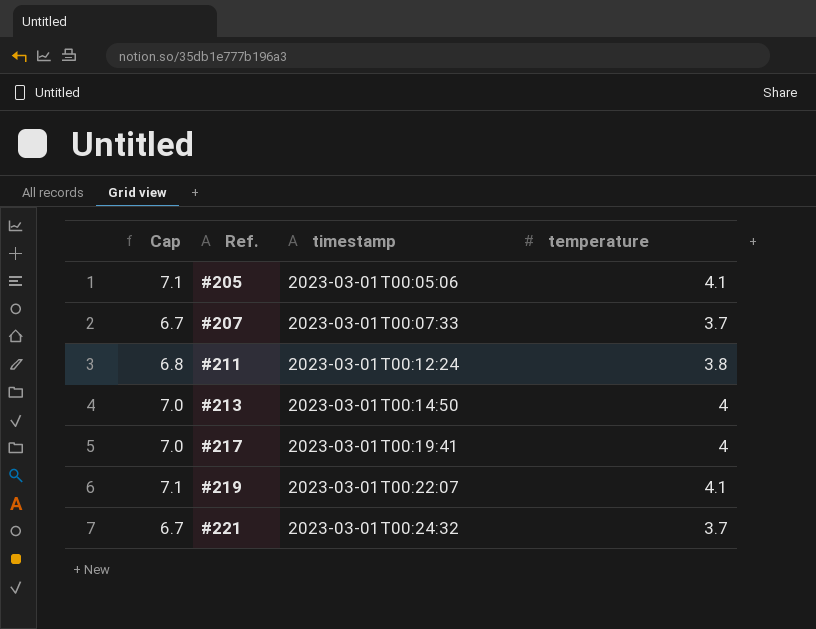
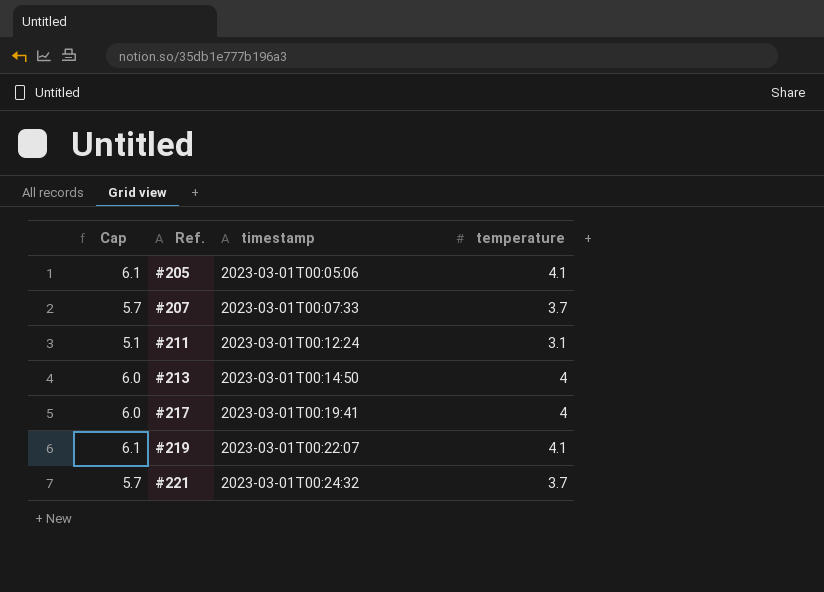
column Cap | formula: [temperature] + 3 -> [temperature] + 2
#211 | temperature: 3.8 -> 3.1

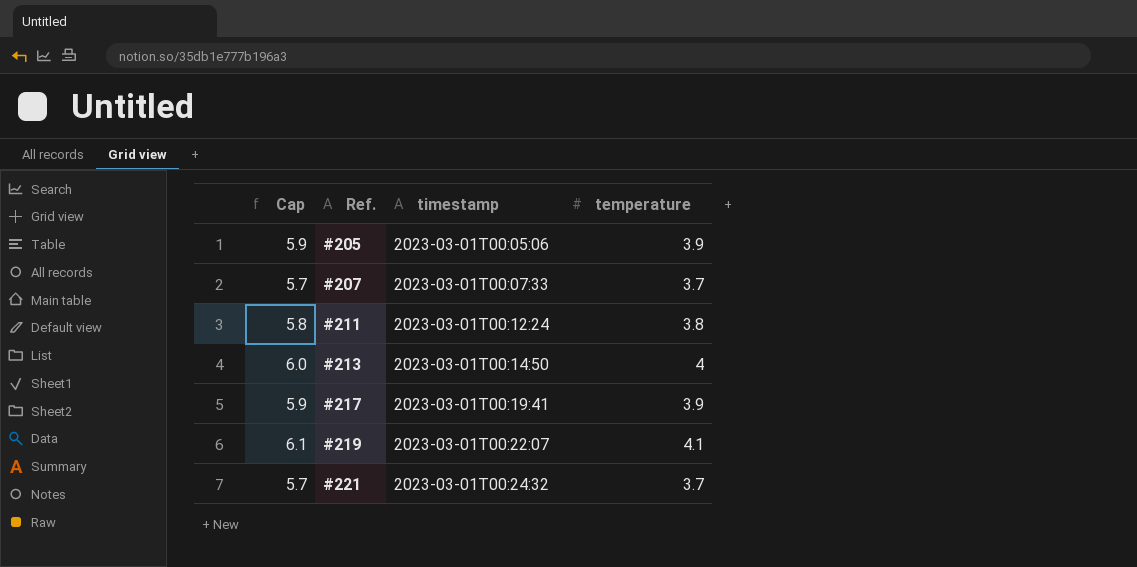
#205 | Cap: 6.1 -> 5.9
#205 | temperature: 4.1 -> 3.9
#211 | Cap: 5.1 -> 5.8
#211 | temperature: 3.1 -> 3.8
#217 | Cap: 6.0 -> 5.9
#217 | temperature: 4 -> 3.9

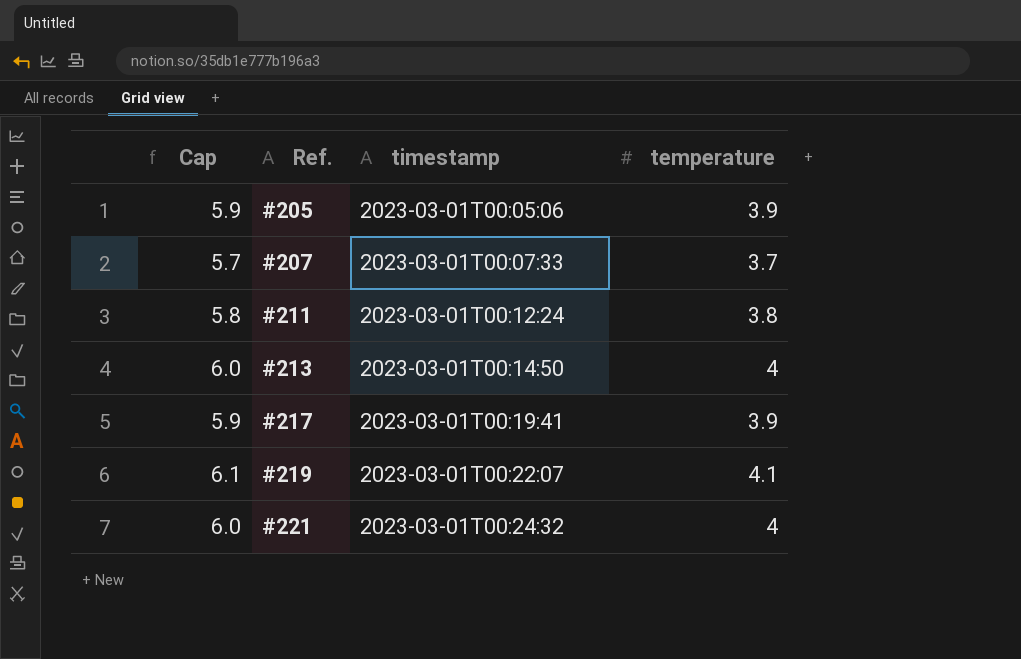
#221 | Cap: 5.7 -> 6.0
#221 | temperature: 3.7 -> 4

